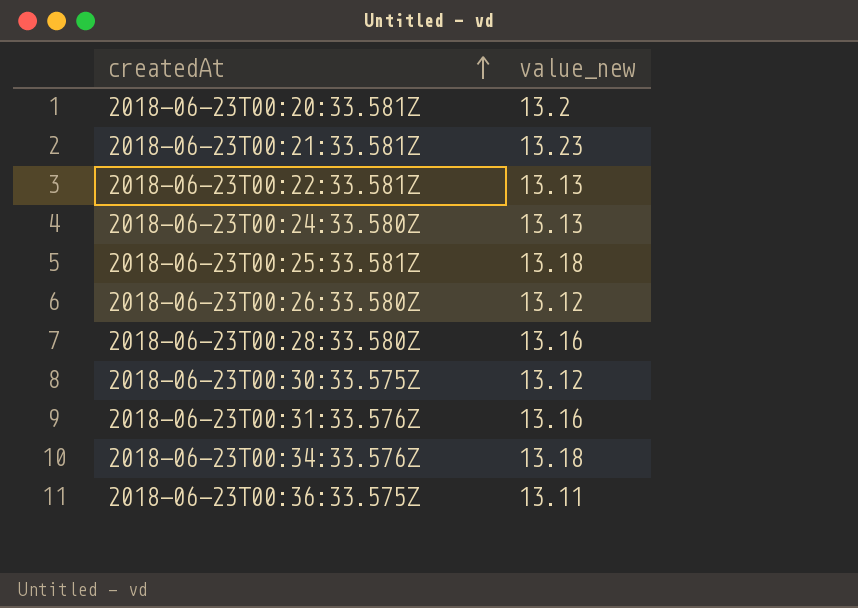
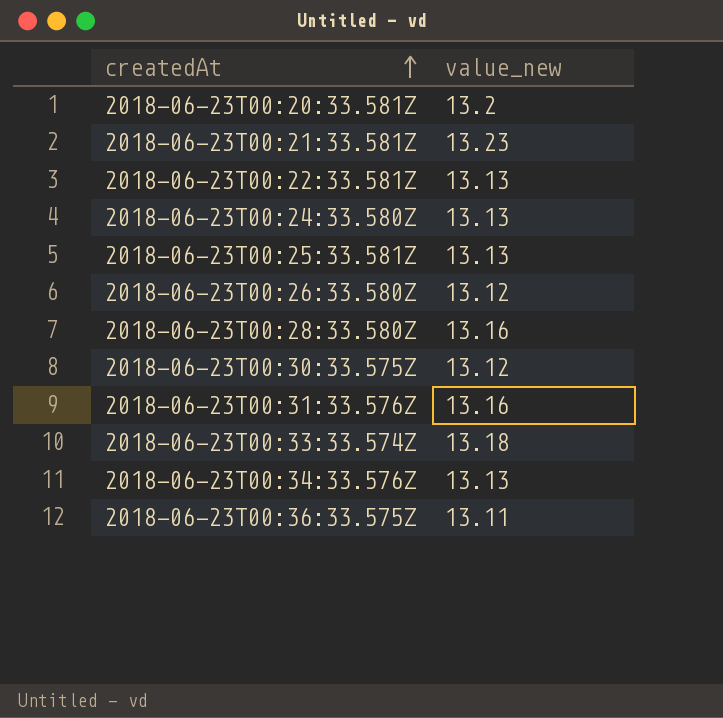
2018-06-23T00:25:33.581Z | value_new: 13.18 -> 13.13
row 2018-06-23T00:33:33.574Z: none -> 13.18
2018-06-23T00:34:33.576Z | value_new: 13.18 -> 13.13

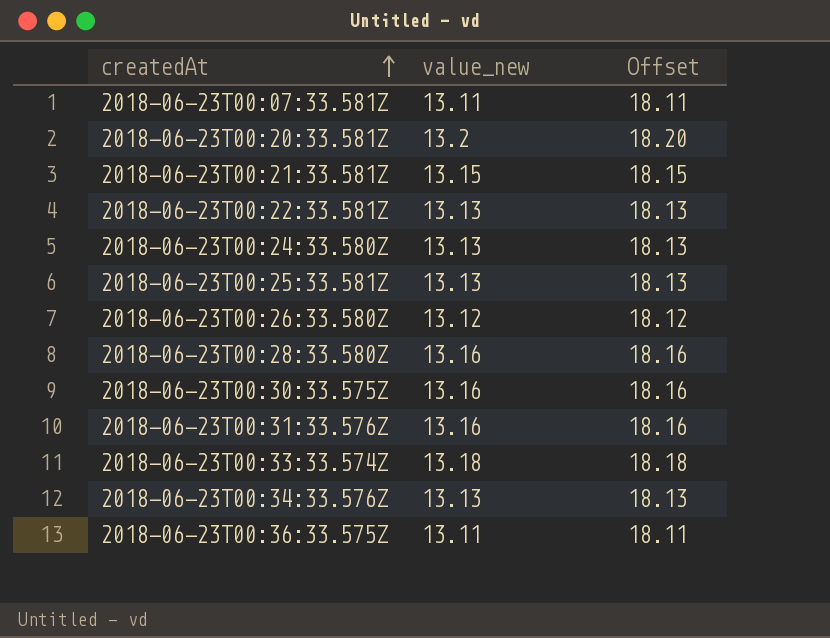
column Offset | formula: none -> [value_new] + 5
row 2018-06-23T00:07:33.581Z: none -> 13.11 | 18.11
2018-06-23T00:21:33.581Z | value_new: 13.23 -> 13.15
2018-06-23T00:30:33.575Z | value_new: 13.12 -> 13.16

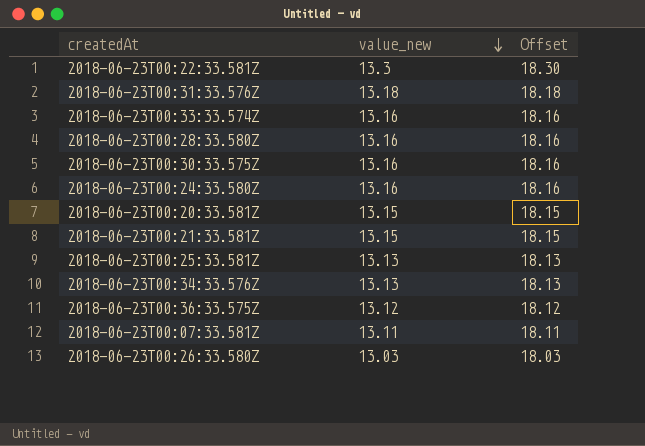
row order: createdAt ascending -> value_new descending
2018-06-23T00:22:33.581Z | value_new: 13.13 -> 13.3
2018-06-23T00:22:33.581Z | Offset: 18.13 -> 18.30
2018-06-23T00:31:33.576Z | value_new: 13.16 -> 13.18
2018-06-23T00:31:33.576Z | Offset: 18.16 -> 18.18
2018-06-23T00:33:33.574Z | value_new: 13.18 -> 13.16
2018-06-23T00:33:33.574Z | Offset: 18.18 -> 18.16
2018-06-23T00:24:33.580Z | value_new: 13.13 -> 13.16
2018-06-23T00:24:33.580Z | Offset: 18.13 -> 18.16
2018-06-23T00:20:33.581Z | value_new: 13.2 -> 13.15
2018-06-23T00:20:33.581Z | Offset: 18.20 -> 18.15
2018-06-23T00:36:33.575Z | value_new: 13.11 -> 13.12
2018-06-23T00:36:33.575Z | Offset: 18.11 -> 18.12
2018-06-23T00:26:33.580Z | value_new: 13.12 -> 13.03
2018-06-23T00:26:33.580Z | Offset: 18.12 -> 18.03

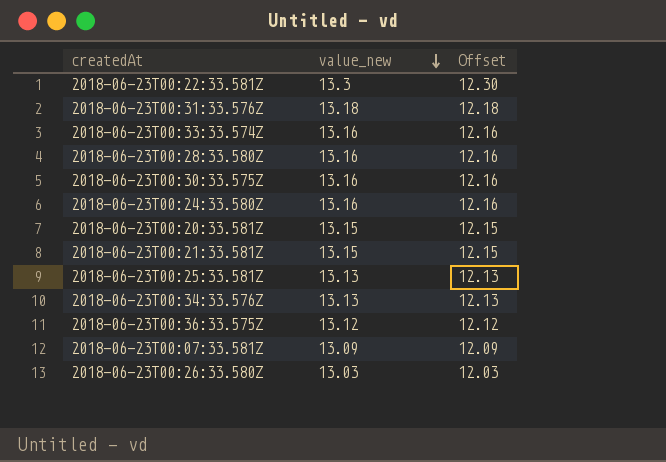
column Offset | formula: [value_new] + 5 -> [value_new] - 1
2018-06-23T00:07:33.581Z | value_new: 13.11 -> 13.09

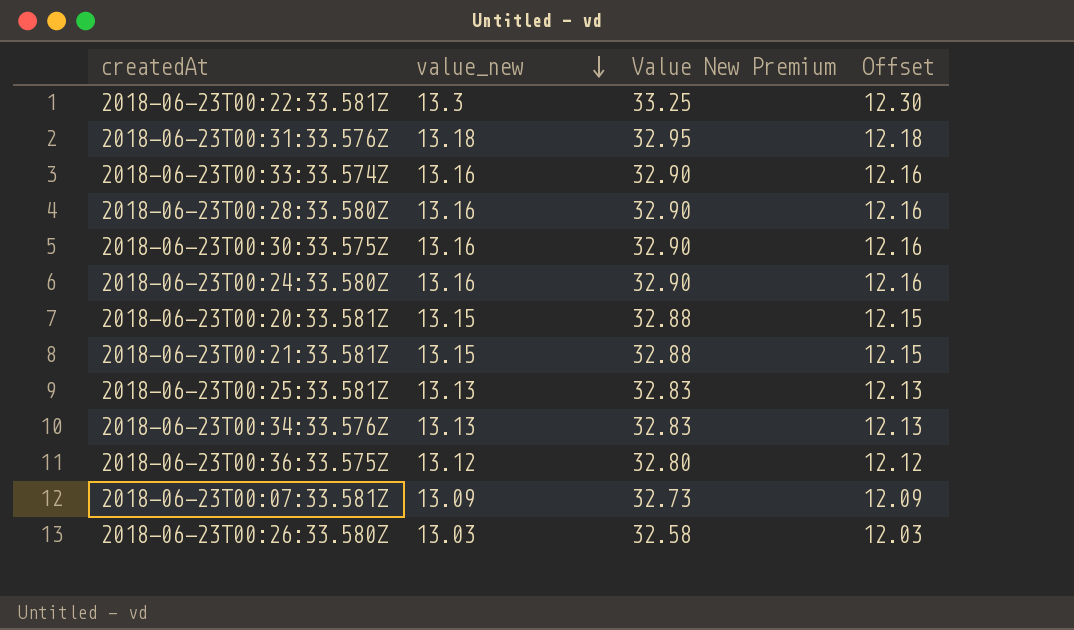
column Value New Premium | formula: none -> [value_new] * 2.5

